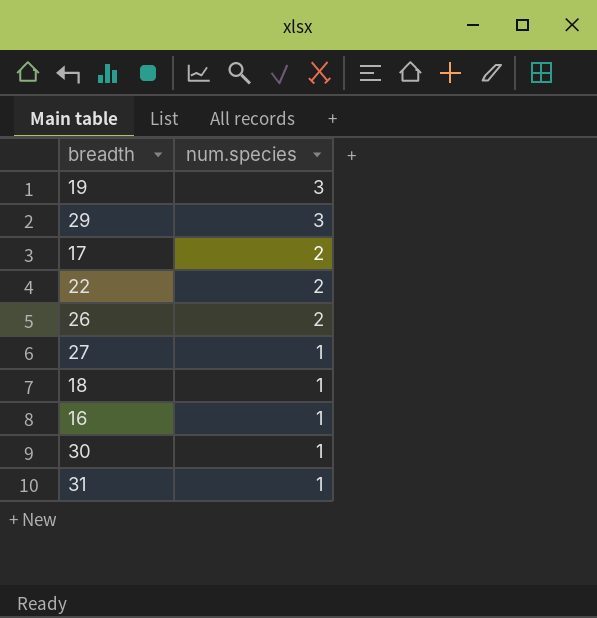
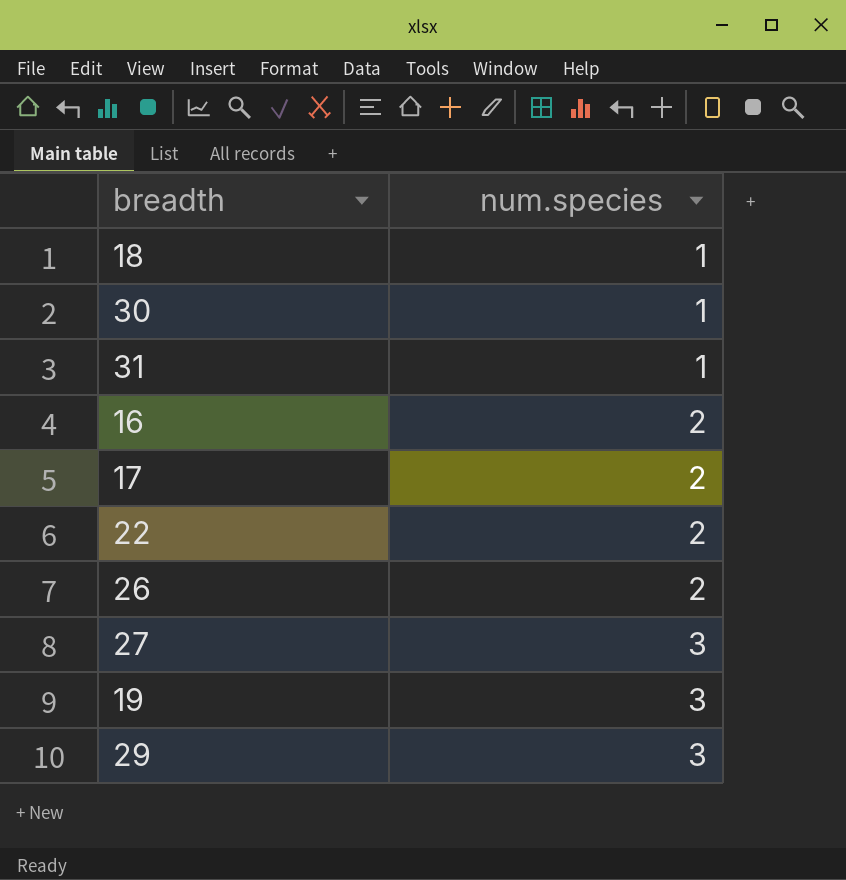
row order: num.species descending -> num.species ascending
16 | num.species: 1 -> 2
27 | num.species: 1 -> 3

